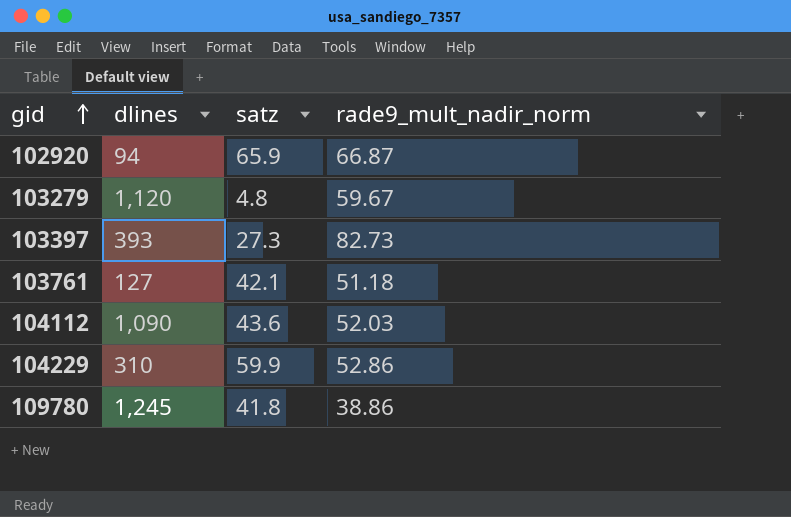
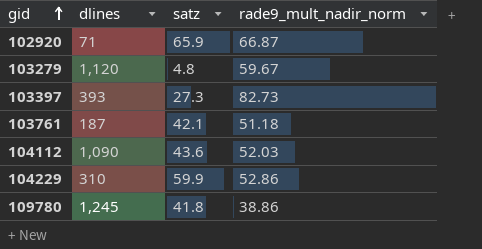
102920 | dlines: 94 -> 71
103761 | dlines: 127 -> 187

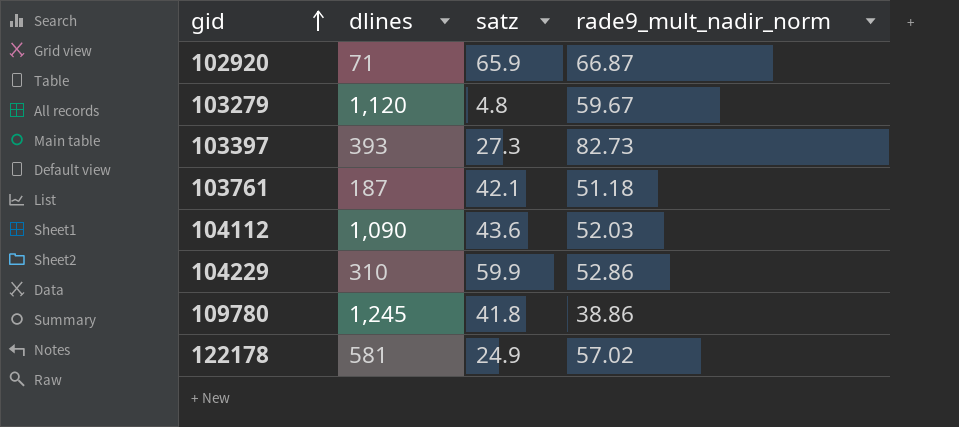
row 122178: none -> 581 | 24.9 | 57.02

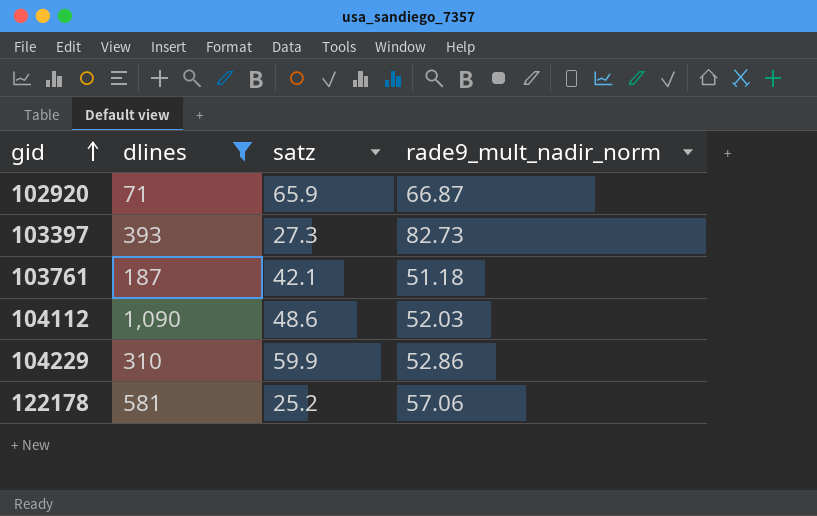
filter: none -> dlines <= 1,090
104112 | satz: 43.6 -> 48.6
122178 | satz: 24.9 -> 25.2
122178 | rade9_mult_nadir_norm: 57.02 -> 57.06

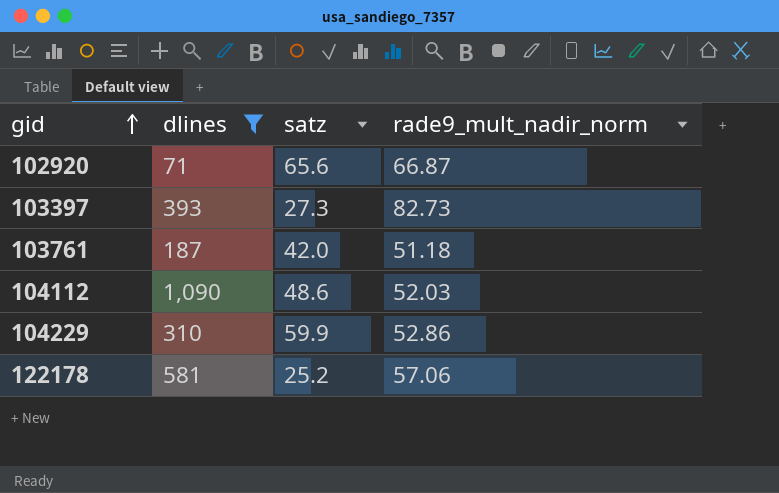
102920 | satz: 65.9 -> 65.6
103761 | satz: 42.1 -> 42.0

